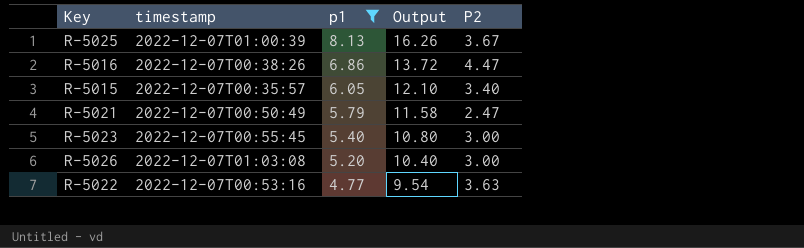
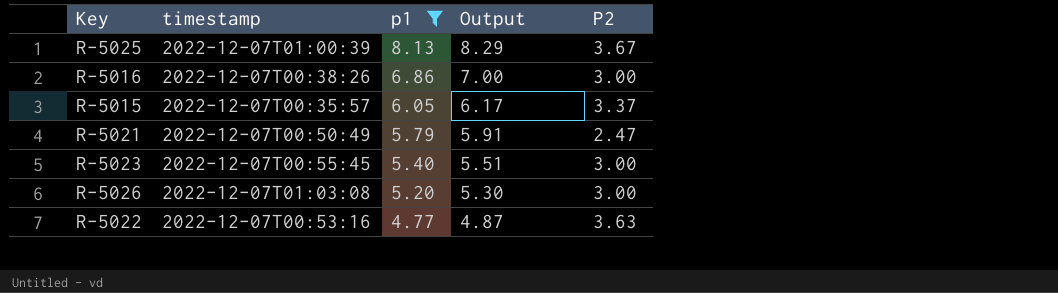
column Output | formula: [p1] * 2 -> [p1] * 1.02
R-5016 | P2: 4.47 -> 3.00
R-5015 | P2: 3.40 -> 3.37

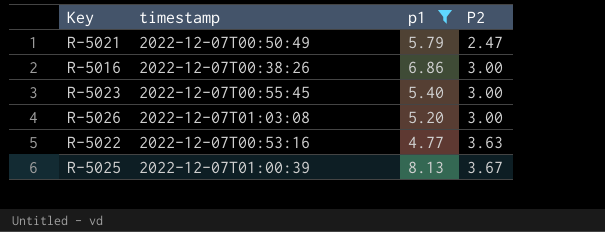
row order: p1 descending -> P2 ascending
column Output | formula: [p1] * 1.02 -> none
row R-5015: 2022-12-07T00:35:57 | 6.05 | 6.17 | 3.37 -> none

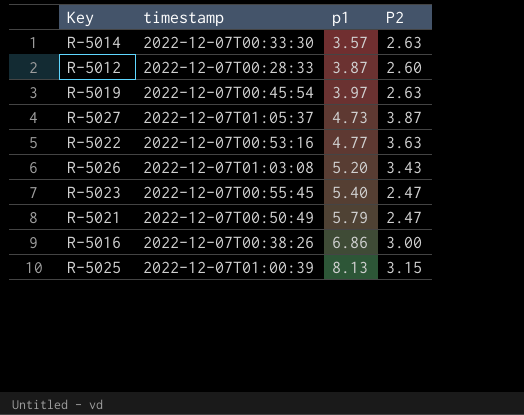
filter: p1 >= 4.77 -> none
row order: P2 ascending -> p1 ascending
R-5026 | P2: 3.00 -> 3.43
R-5023 | P2: 3.00 -> 2.47
R-5025 | P2: 3.67 -> 3.15

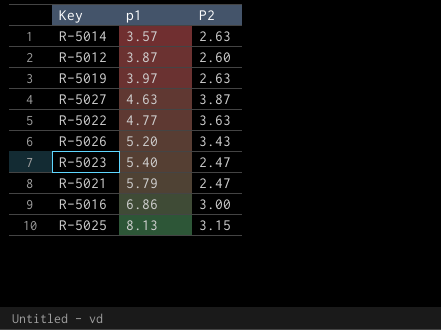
column timestamp | position: 2 -> none
R-5027 | p1: 4.73 -> 4.63

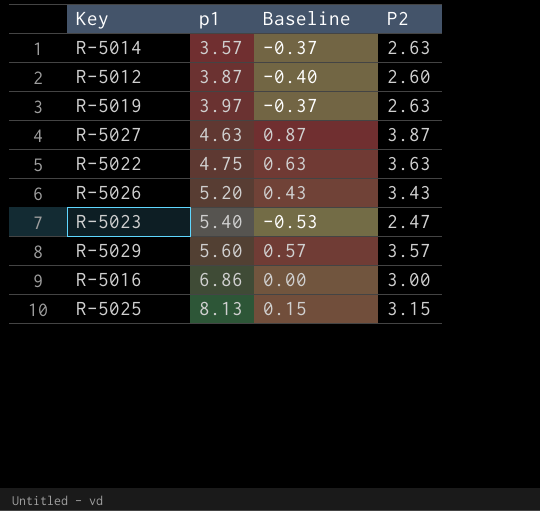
column Baseline | formula: none -> [P2] - 3
row R-5021: 5.79 | 2.47 -> none
R-5022 | p1: 4.77 -> 4.75
row R-5029: none -> 5.60 | 0.57 | 3.57

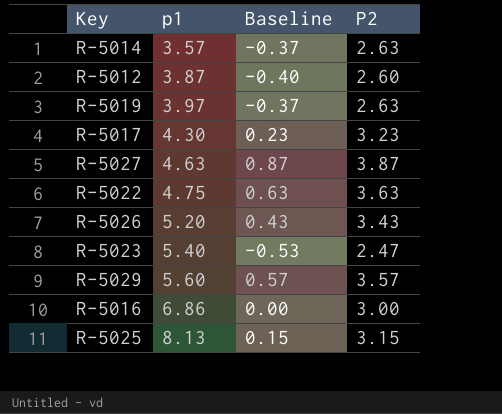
row R-5017: none -> 4.30 | 0.23 | 3.23

